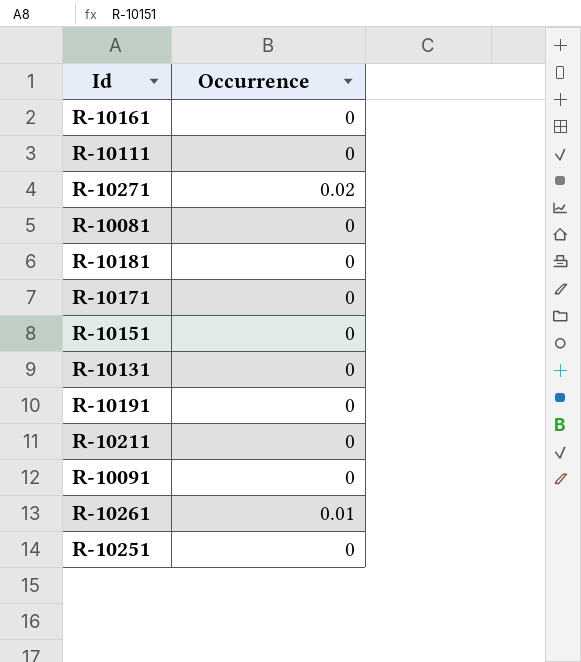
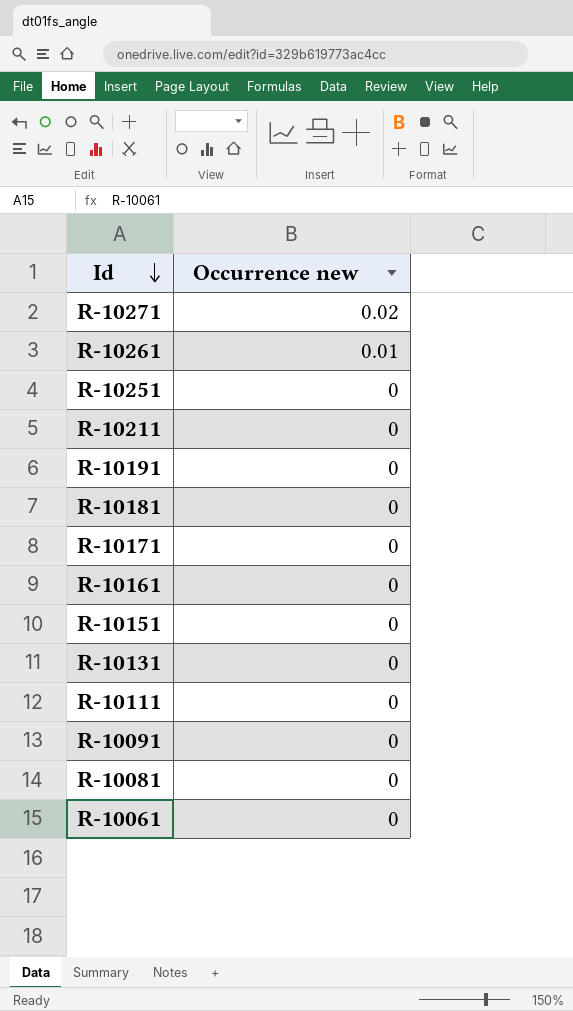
row order: none -> Id descending
column name: Occurrence -> Occurrence new
row R-10061: none -> 0

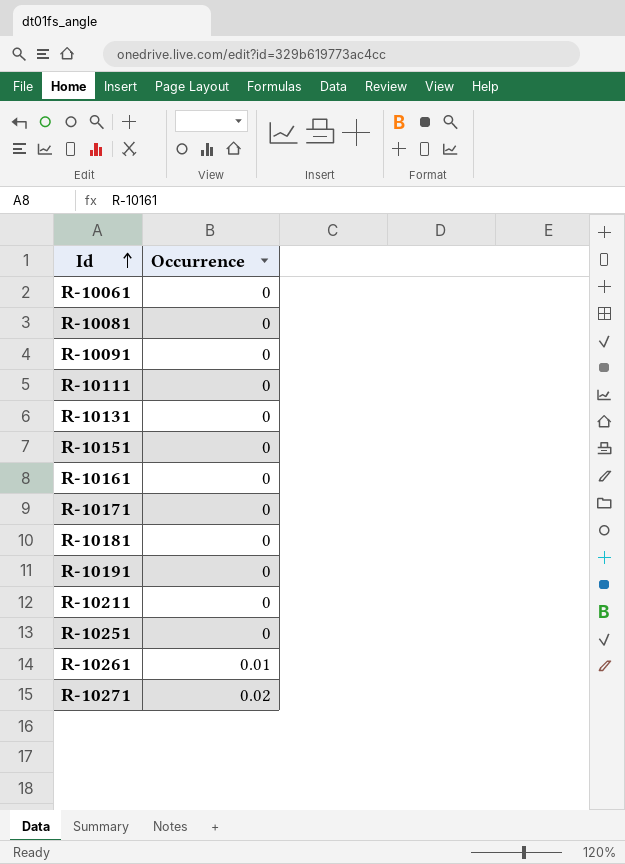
row order: Id descending -> Id ascending
column name: Occurrence new -> Occurrence

